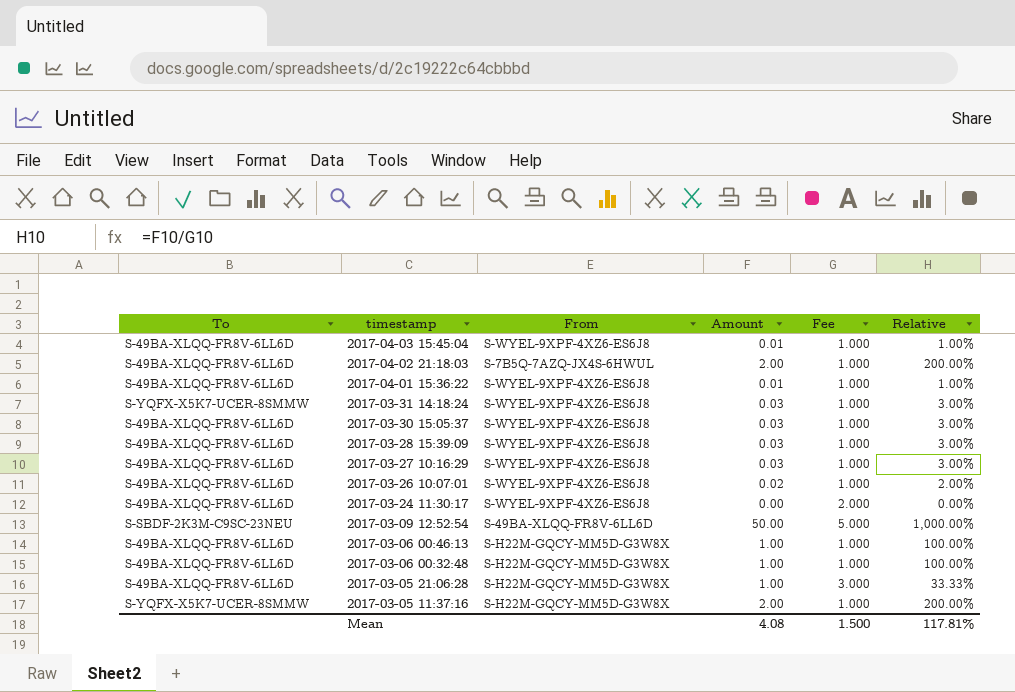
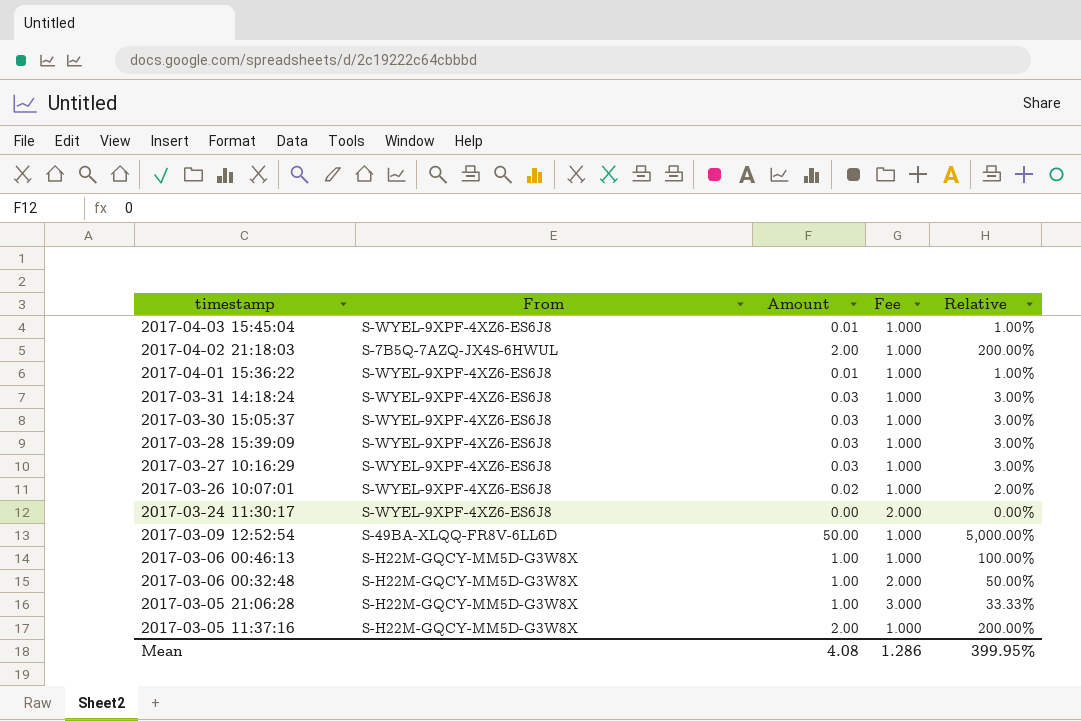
column To | position: 1 -> none
2017-03-09 12:52:54 | Fee: 5.000 -> 1.000
2017-03-09 12:52:54 | Relative: 1,000.00% -> 5,000.00%
2017-03-06 00:32:48 | Fee: 1.000 -> 2.000
2017-03-06 00:32:48 | Relative: 100.00% -> 50.00%
Mean | Fee: 1.500 -> 1.286
Mean | Relative: 117.81% -> 399.95%

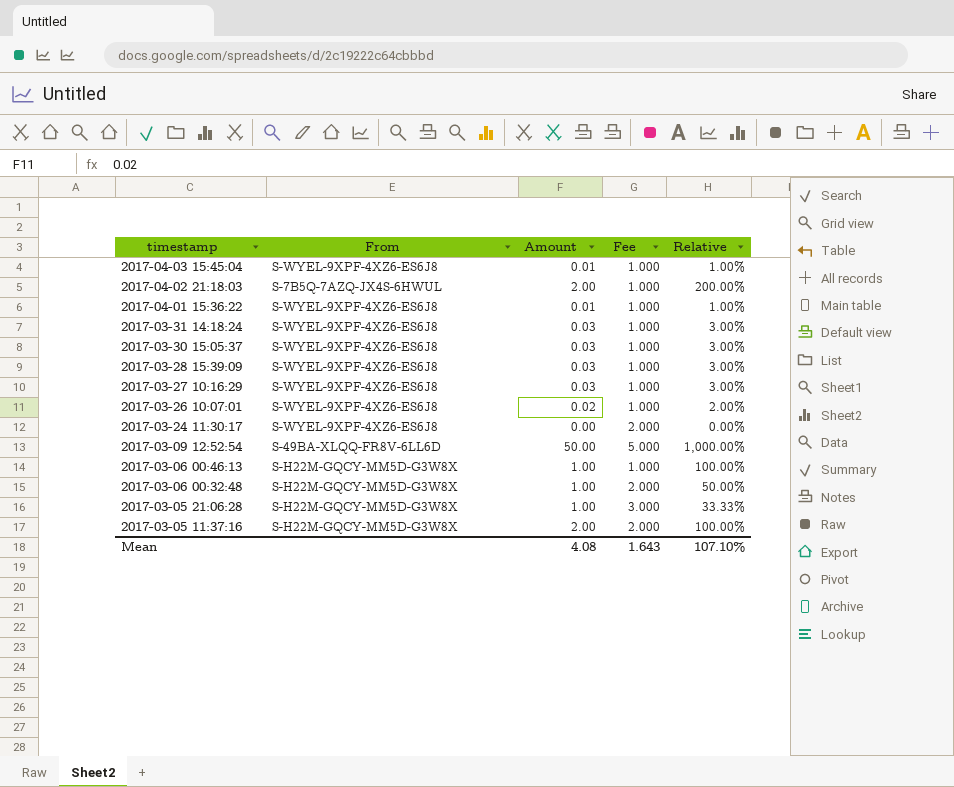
2017-03-09 12:52:54 | Fee: 1.000 -> 5.000
2017-03-09 12:52:54 | Relative: 5,000.00% -> 1,000.00%
2017-03-05 11:37:16 | Fee: 1.000 -> 2.000
2017-03-05 11:37:16 | Relative: 200.00% -> 100.00%
Mean | Fee: 1.286 -> 1.643
Mean | Relative: 399.95% -> 107.10%

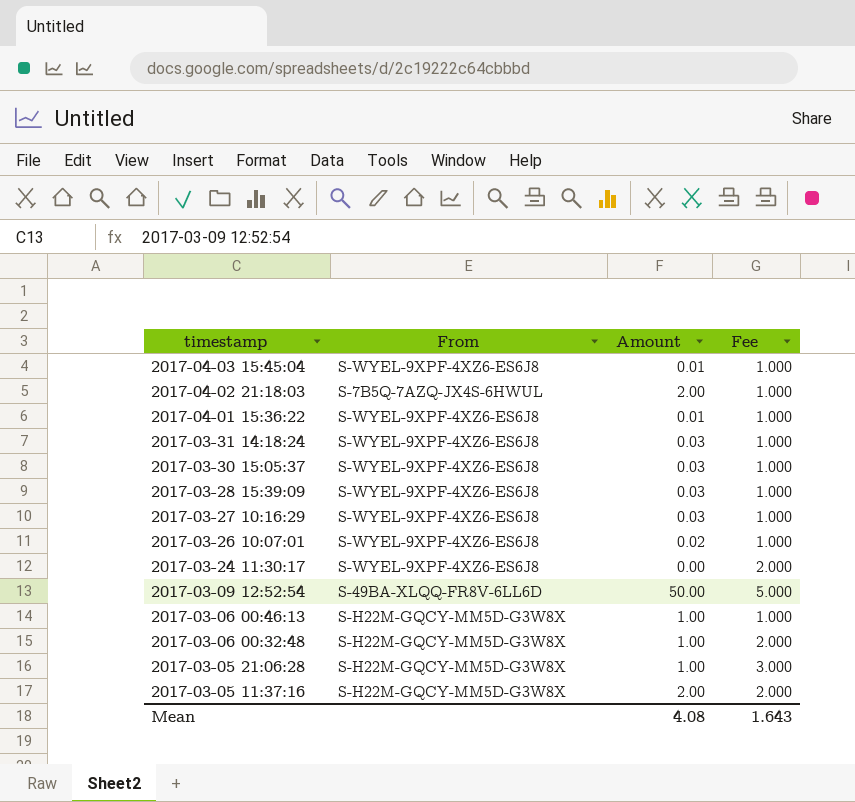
column Relative | formula: [Amount] / [Fee] -> none

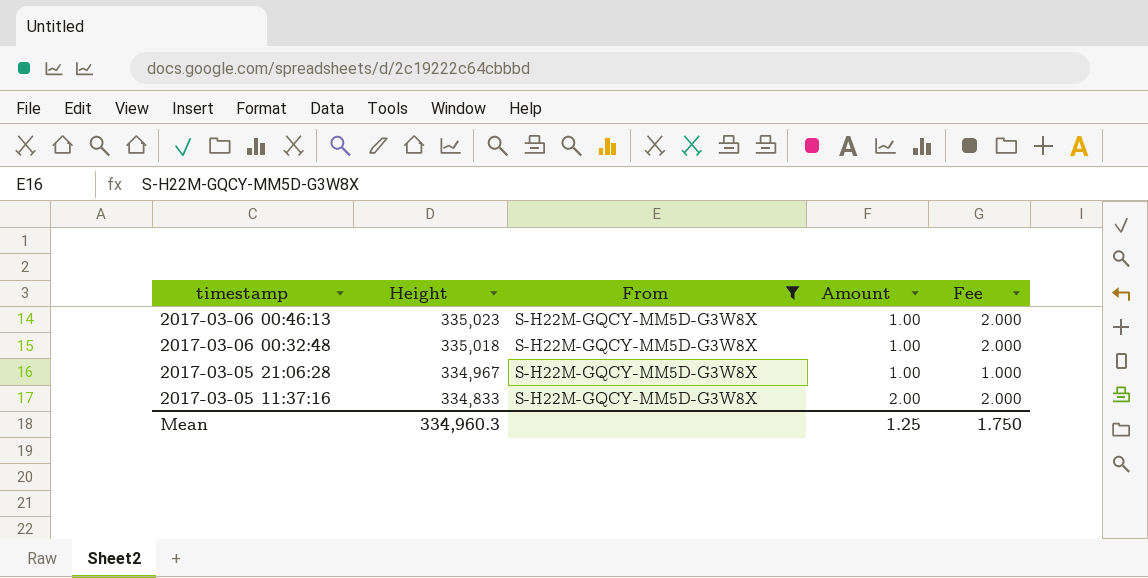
filter: none -> From = S-H22M-GQCY-MM5D-G3W8X
column Height | position: none -> 2
2017-03-06 00:46:13 | Fee: 1.000 -> 2.000
2017-03-05 21:06:28 | Fee: 3.000 -> 1.000
Mean | Amount: 4.08 -> 1.25
Mean | Fee: 1.643 -> 1.750

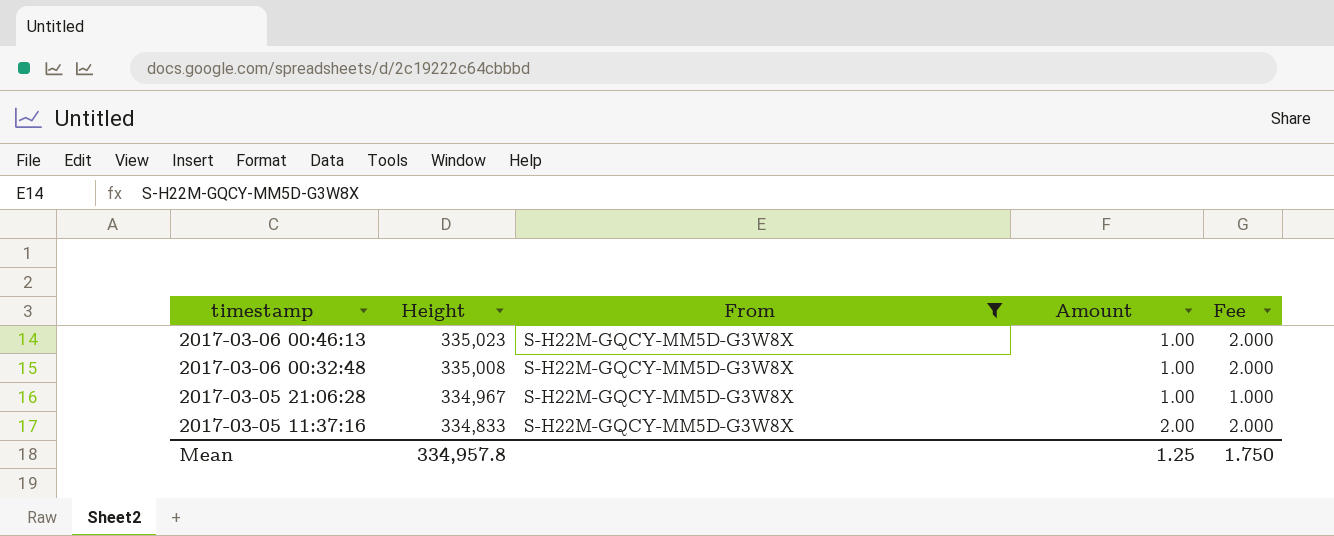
2017-03-06 00:32:48 | Height: 335,018 -> 335,008
Mean | Height: 334,960.3 -> 334,957.8

